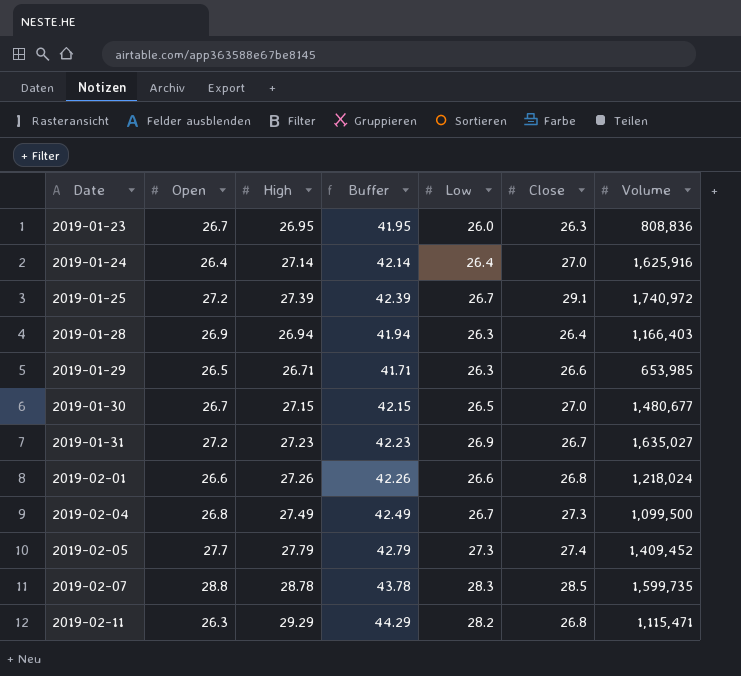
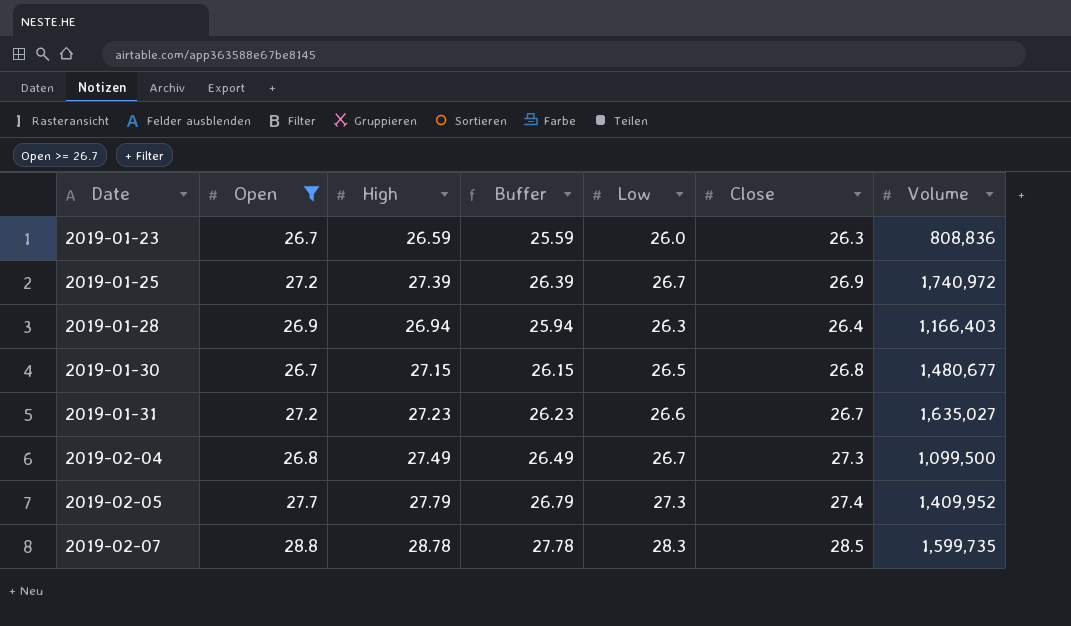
filter: none -> Open >= 26.7
column Buffer | formula: [High] + 15 -> [High] - 1
2019-01-23 | High: 26.95 -> 26.59
2019-01-25 | Close: 29.1 -> 26.9
2019-01-30 | Close: 27.0 -> 26.8
2019-01-31 | Low: 26.9 -> 26.6
2019-02-05 | Volume: 1,409,452 -> 1,409,952

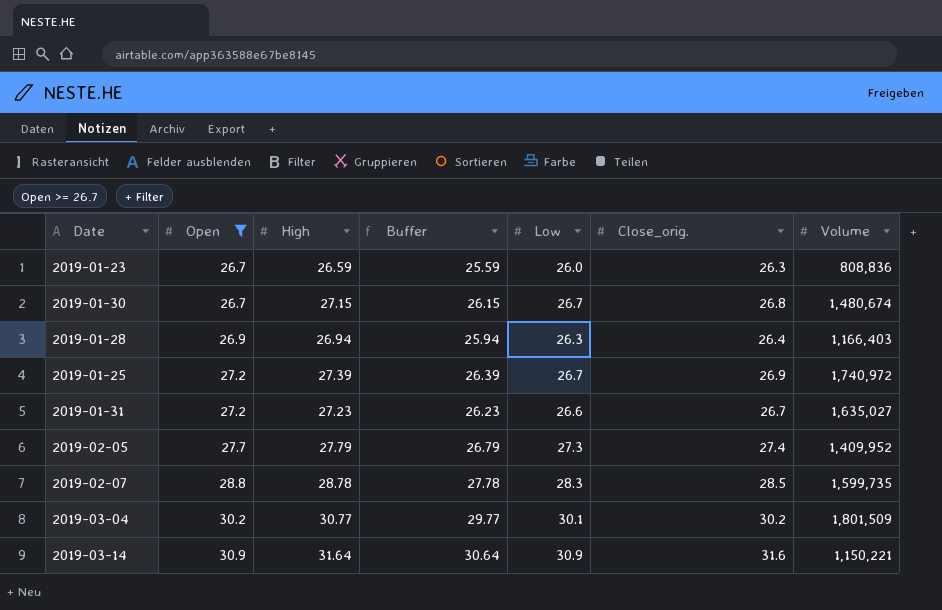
row order: Date ascending -> Open ascending
column name: Close -> Close_orig.
row 2019-02-04: 26.8 | 27.49 | 26.49 | 26.7 | 27.3 | 1,099,500 -> none
2019-01-30 | Low: 26.5 -> 26.7
2019-01-30 | Volume: 1,480,677 -> 1,480,674
row 2019-03-04: none -> 30.2 | 30.77 | 29.77 | 30.1 | 30.2 | 1,801,509
row 2019-03-14: none -> 30.9 | 31.64 | 30.64 | 30.9 | 31.6 | 1,150,221

